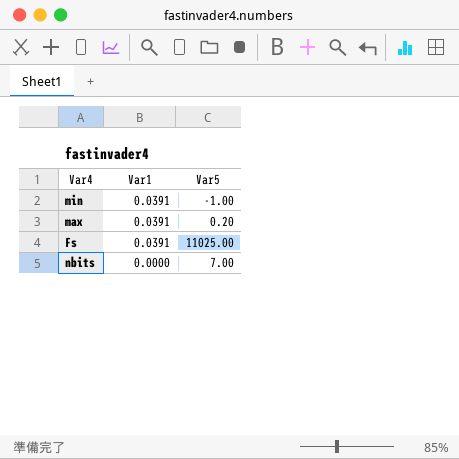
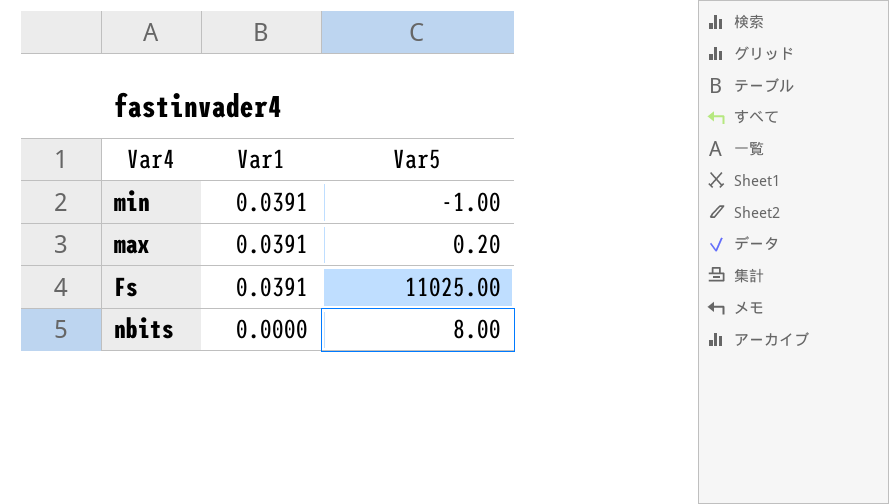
nbits | Var5: 7.00 -> 8.00

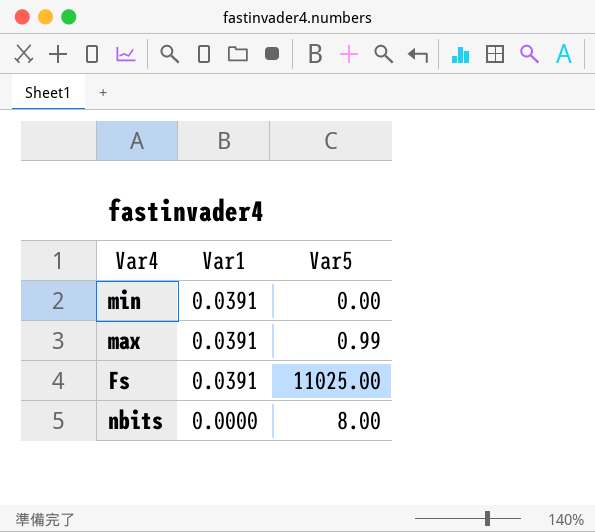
min | Var5: -1.00 -> 0.00
max | Var5: 0.20 -> 0.99

